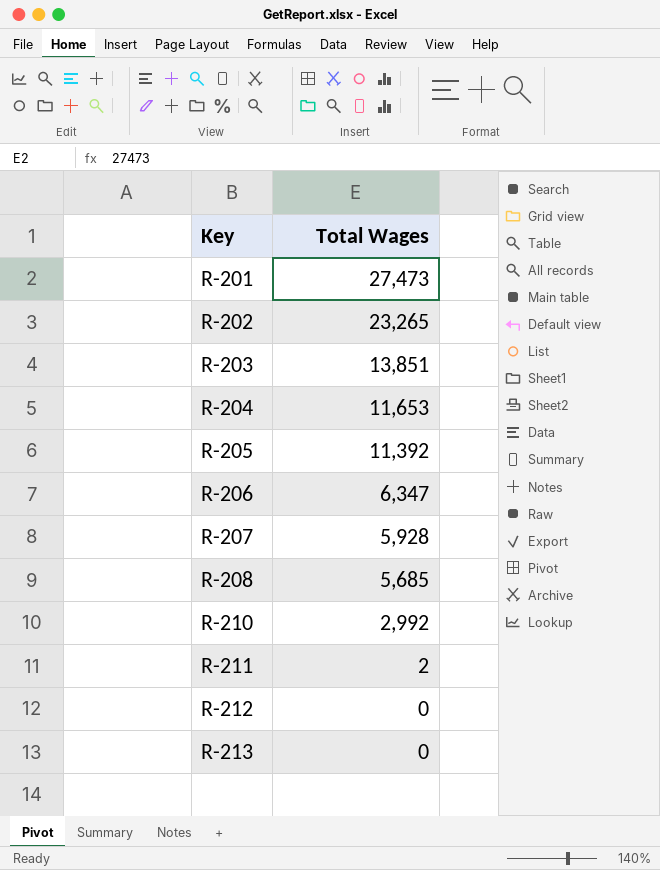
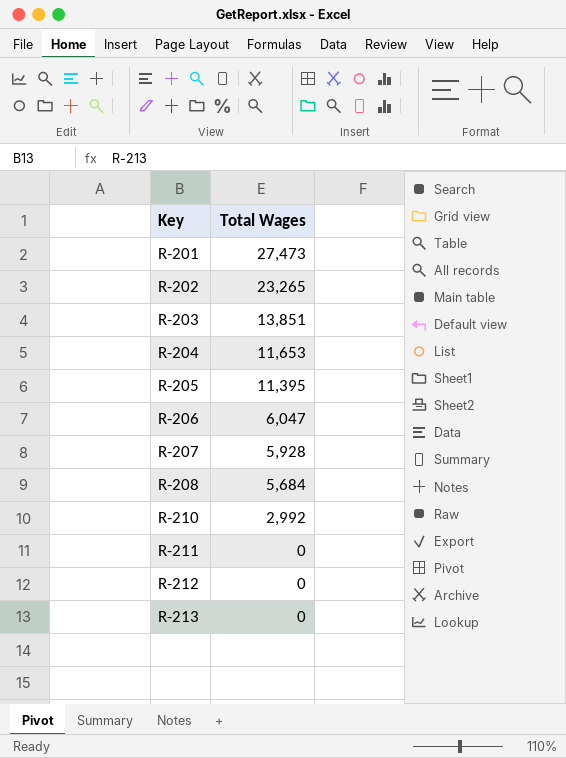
R-205 | Total Wages: 11,392 -> 11,395
R-206 | Total Wages: 6,347 -> 6,047
R-208 | Total Wages: 5,685 -> 5,684
R-211 | Total Wages: 2 -> 0

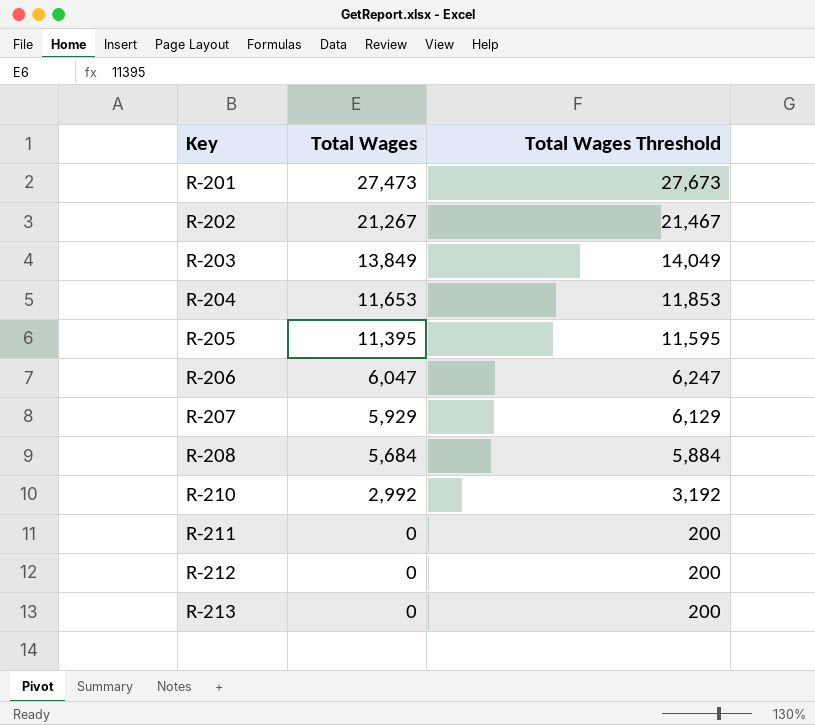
column Total Wages Threshold | formula: none -> [Total Wages] + 200
R-202 | Total Wages: 23,265 -> 21,267
R-203 | Total Wages: 13,851 -> 13,849
R-207 | Total Wages: 5,928 -> 5,929

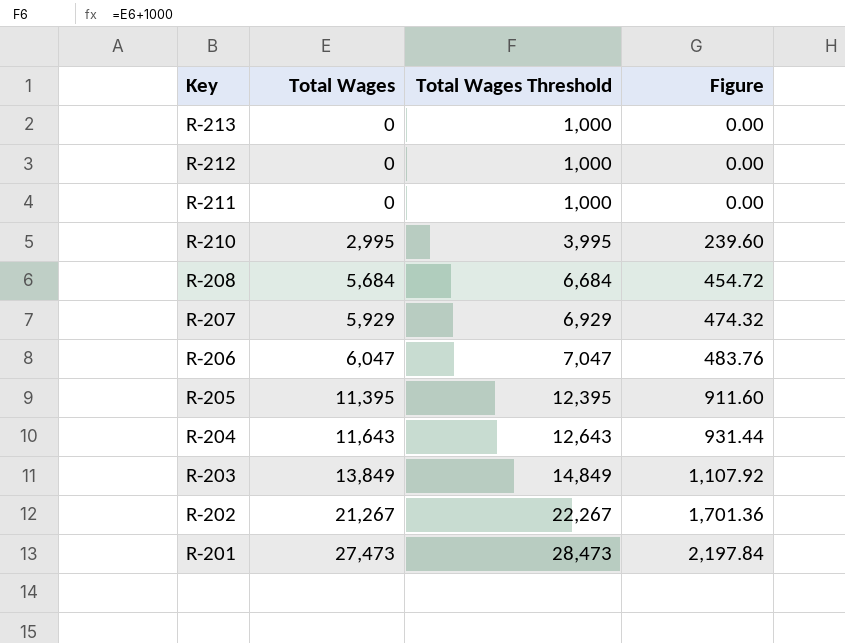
row order: Key ascending -> Key descending
column Total Wages Threshold | formula: [Total Wages] + 200 -> [Total Wages] + 1000
column Figure | formula: none -> [Total Wages] * 0.08
R-210 | Total Wages: 2,992 -> 2,995
R-204 | Total Wages: 11,653 -> 11,643

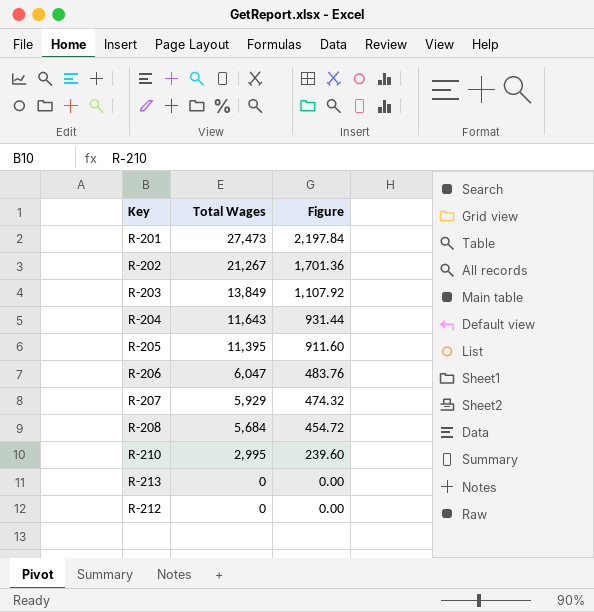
row order: Key descending -> Total Wages descending
column Total Wages Threshold | formula: [Total Wages] + 1000 -> none
row R-211: 0 | 1,000 | 0.00 -> none

